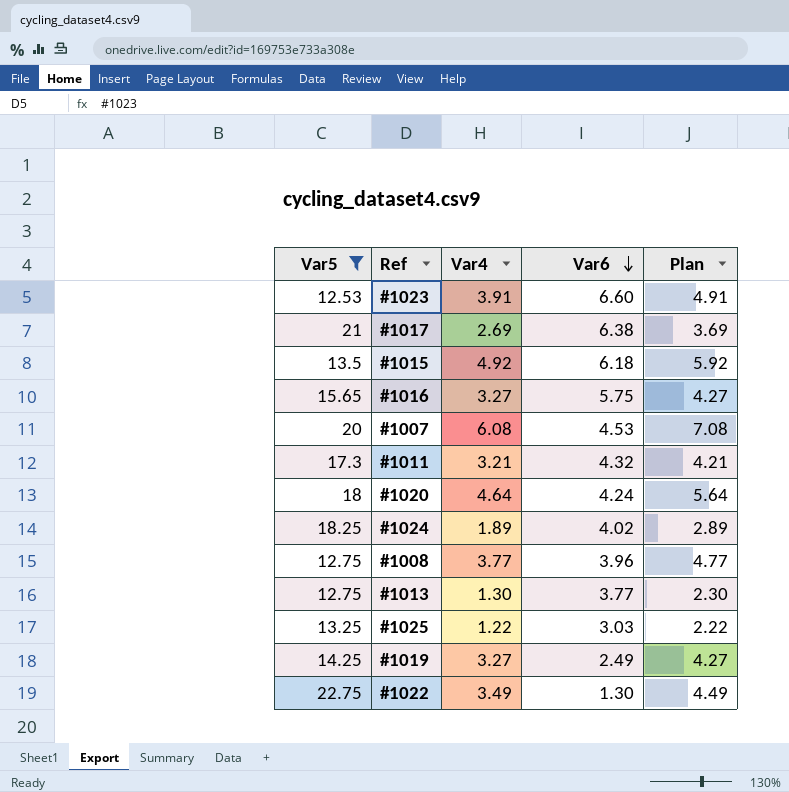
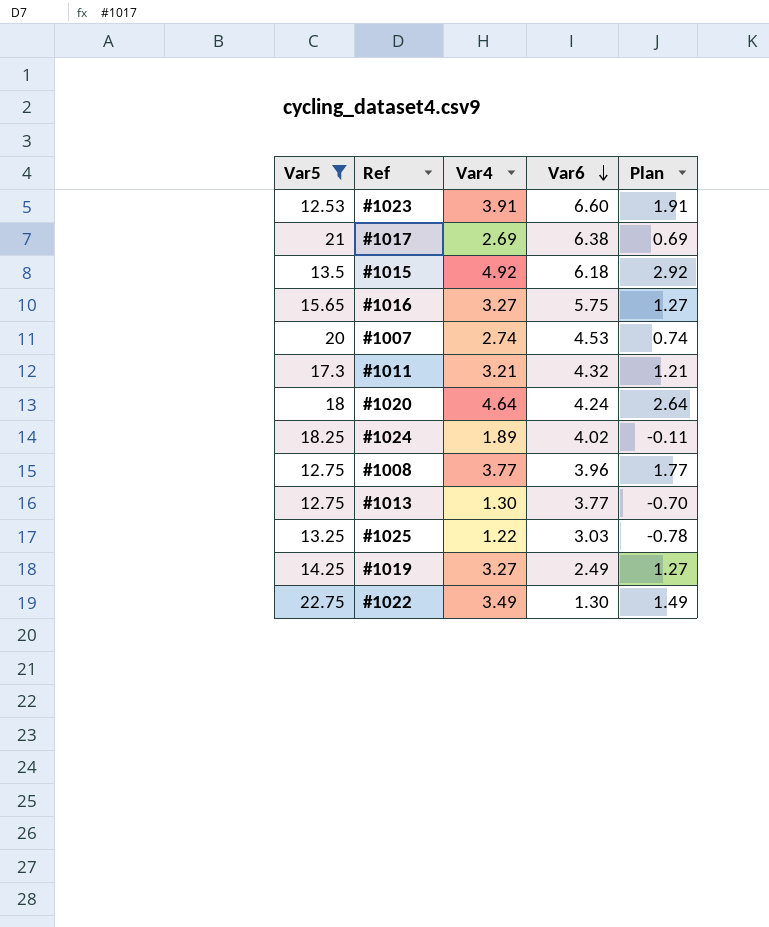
column Plan | formula: [Var4] + 1 -> [Var4] - 2
#1007 | Var4: 6.08 -> 2.74

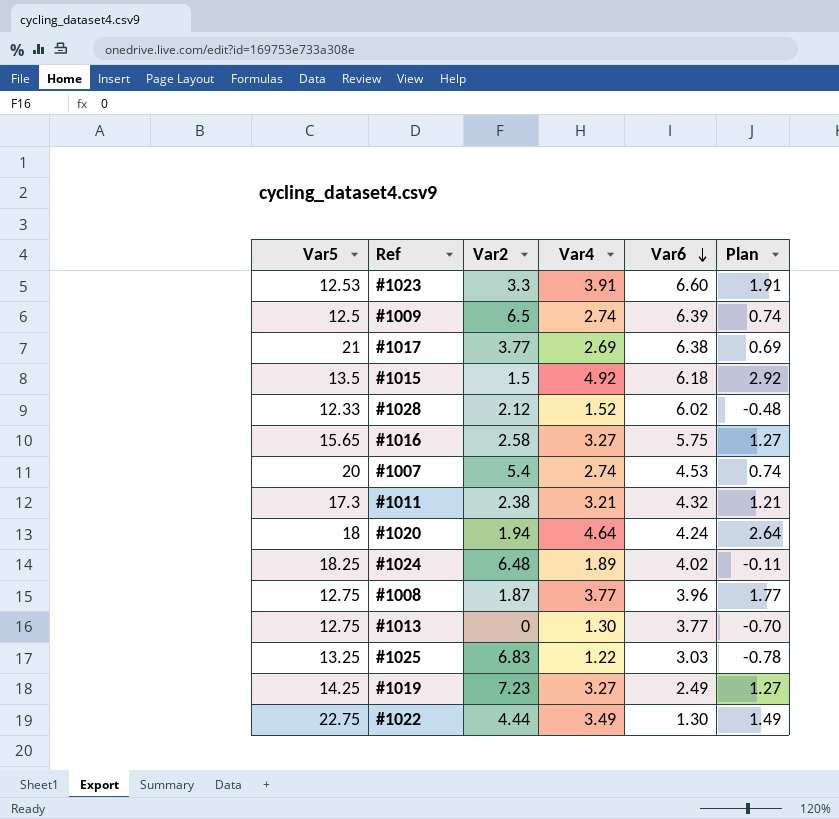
filter: Var5 >= 12.53 -> none
column Var2 | position: none -> 3

